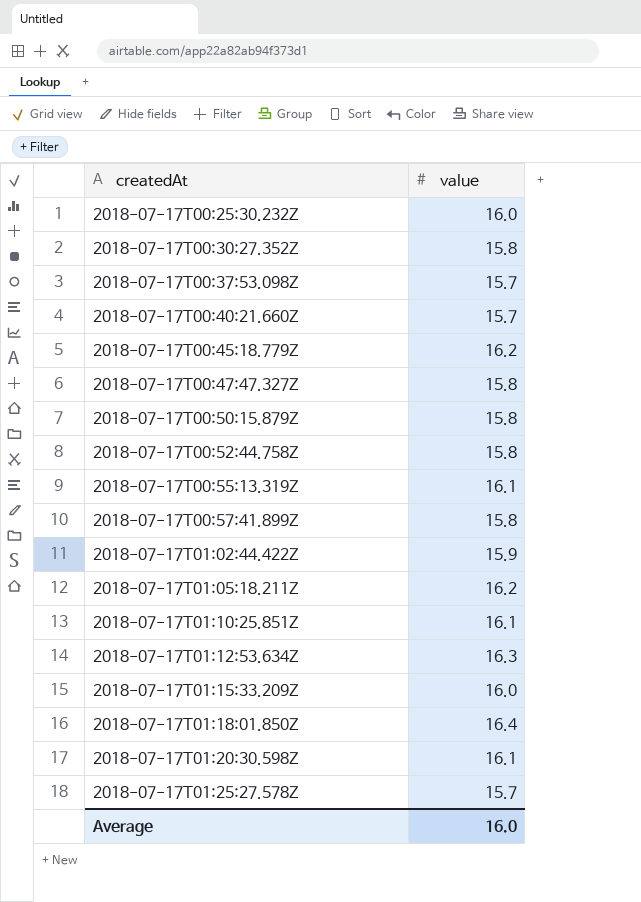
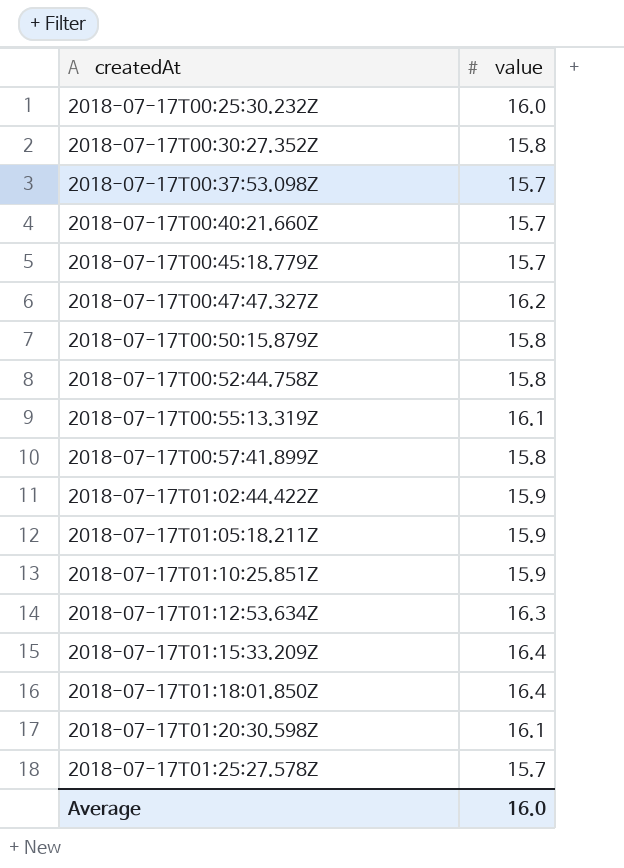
2018-07-17T00:45:18.779Z | value: 16.2 -> 15.7
2018-07-17T00:47:47.327Z | value: 15.8 -> 16.2
2018-07-17T01:05:18.211Z | value: 16.2 -> 15.9
2018-07-17T01:10:25.851Z | value: 16.1 -> 15.9
2018-07-17T01:15:33.209Z | value: 16.0 -> 16.4

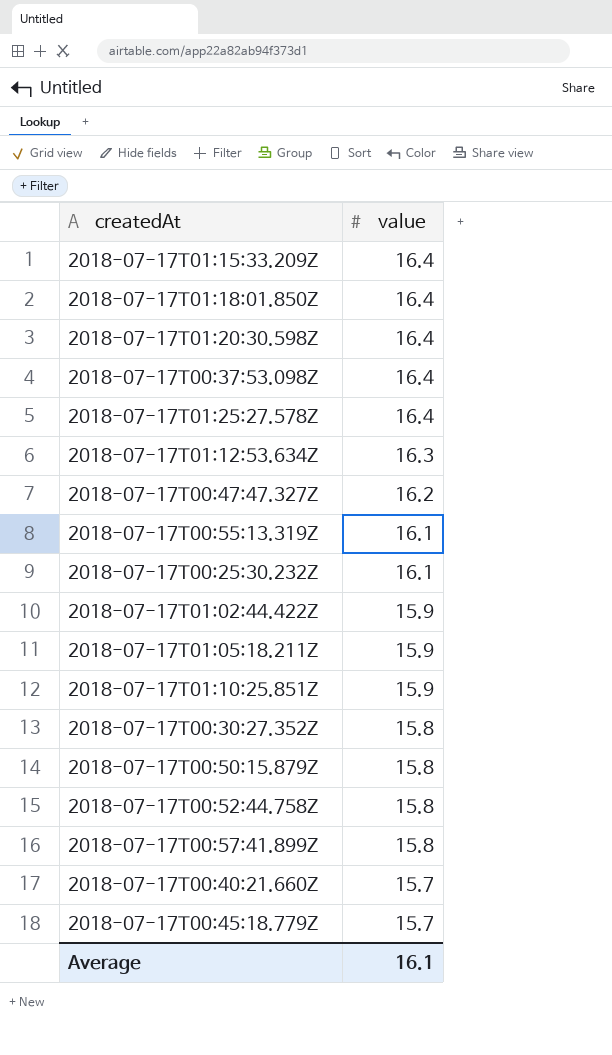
row order: createdAt ascending -> value descending
2018-07-17T01:20:30.598Z | value: 16.1 -> 16.4
2018-07-17T00:37:53.098Z | value: 15.7 -> 16.4
2018-07-17T01:25:27.578Z | value: 15.7 -> 16.4
2018-07-17T00:25:30.232Z | value: 16.0 -> 16.1
Average | value: 16.0 -> 16.1

